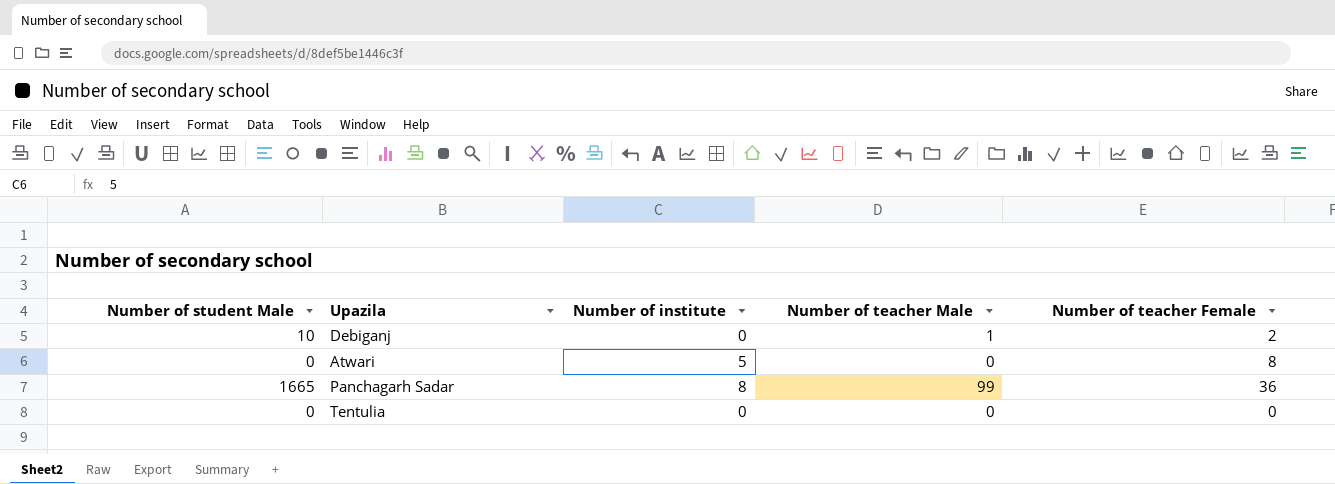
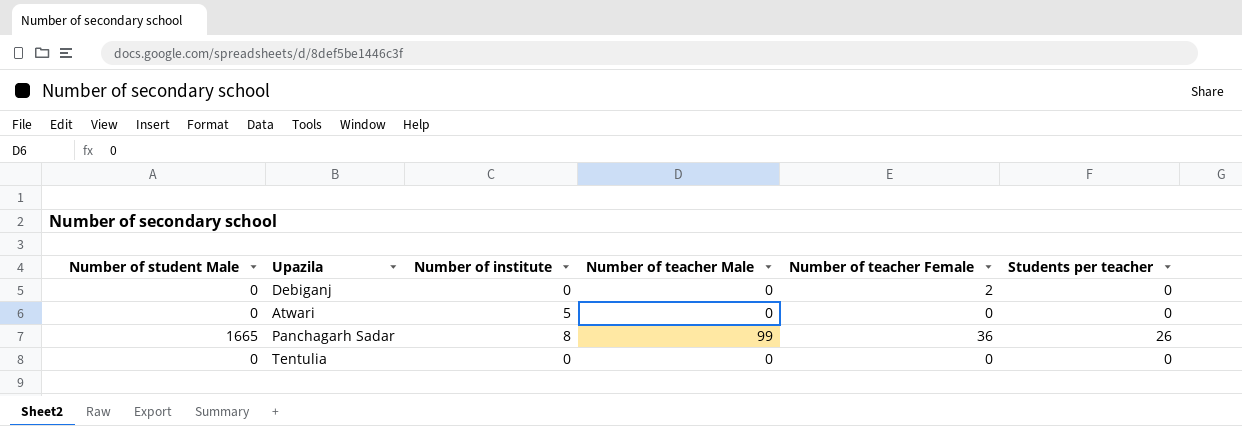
column Students per teacher | position: none -> 6
Debiganj | Number of student Male: 10 -> 0
Debiganj | Number of teacher Male: 1 -> 0
Atwari | Number of teacher Female: 8 -> 0

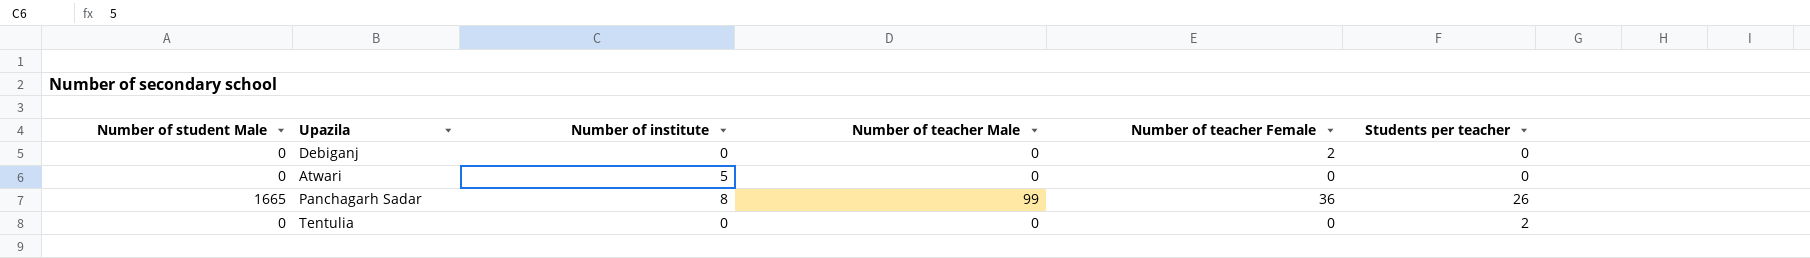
Tentulia | Students per teacher: 0 -> 2

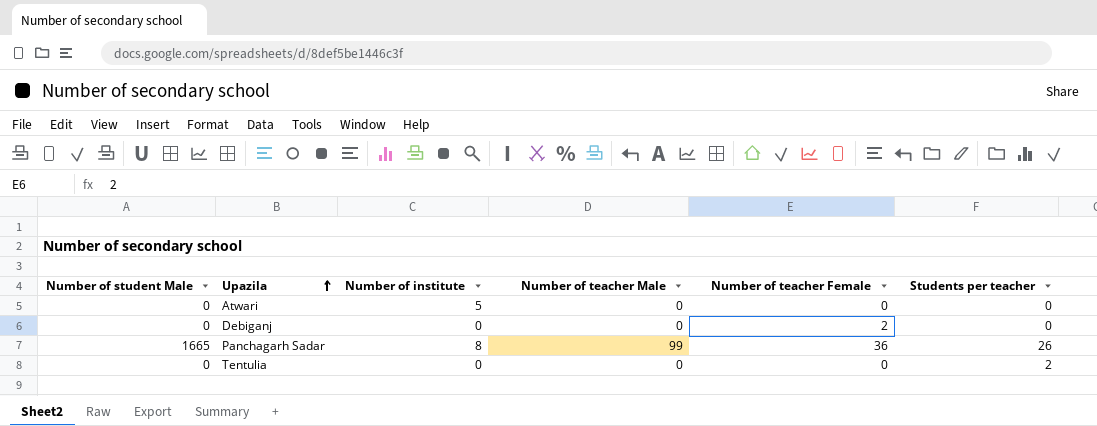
row order: none -> Upazila ascending

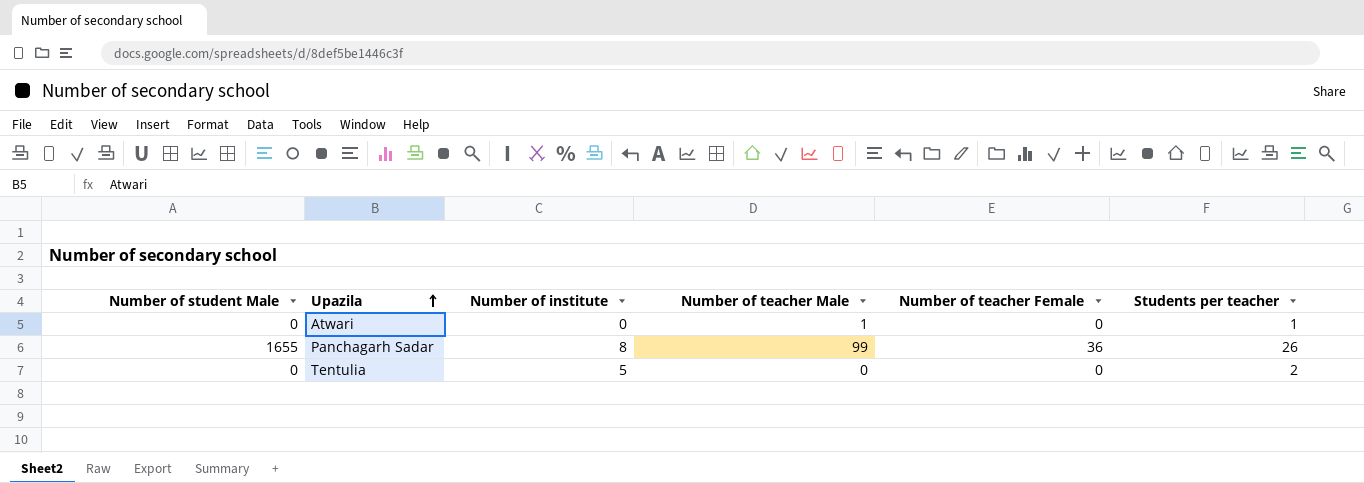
row Debiganj: 0 | 0 | 0 | 2 | 0 -> none
Atwari | Number of institute: 5 -> 0
Atwari | Number of teacher Male: 0 -> 1
Atwari | Students per teacher: 0 -> 1
Panchagarh Sadar | Number of student Male: 1665 -> 1655
Tentulia | Number of institute: 0 -> 5

